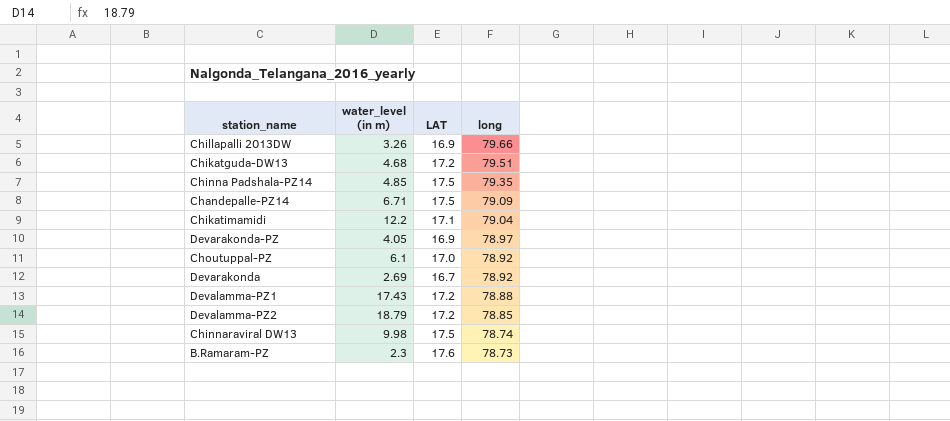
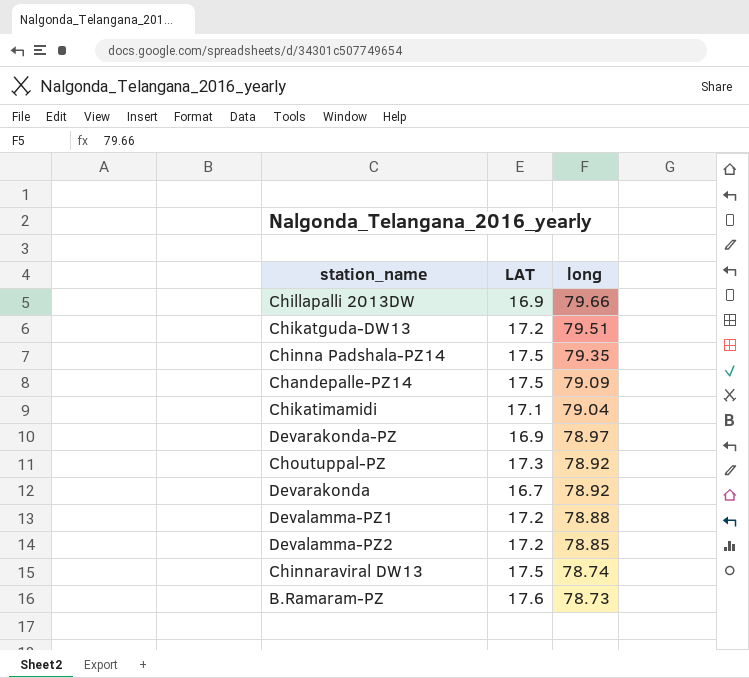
column water_level (in m) | position: 2 -> none
Choutuppal-PZ | LAT: 17.0 -> 17.3

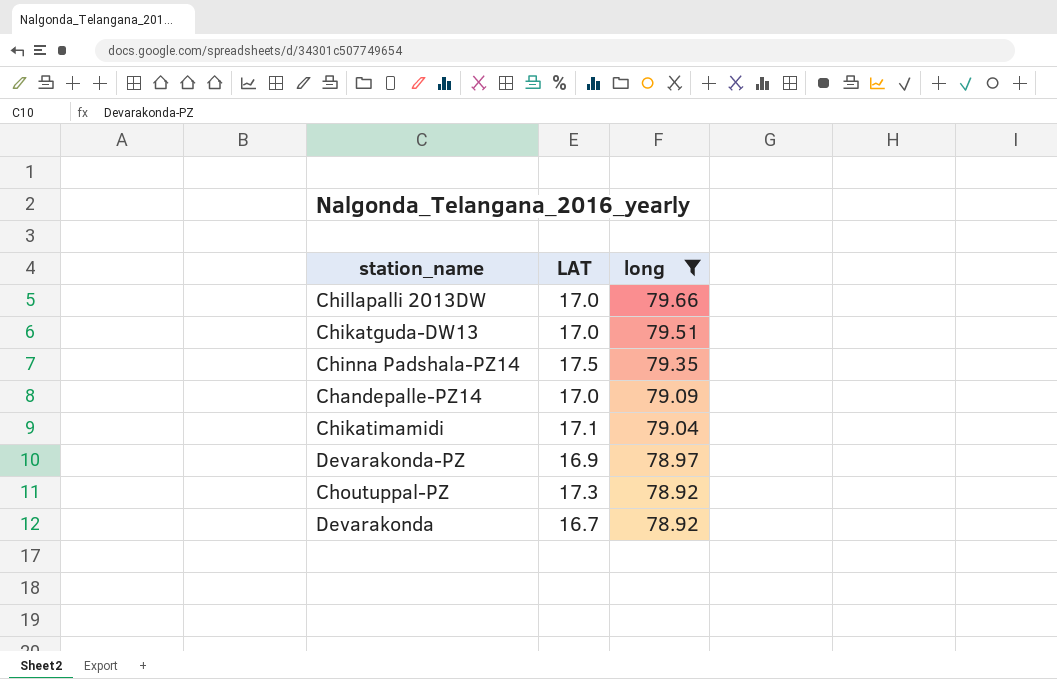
filter: none -> long >= 78.92
Chillapalli 2013DW | LAT: 16.9 -> 17.0
Chikatguda-DW13 | LAT: 17.2 -> 17.0
Chandepalle-PZ14 | LAT: 17.5 -> 17.0

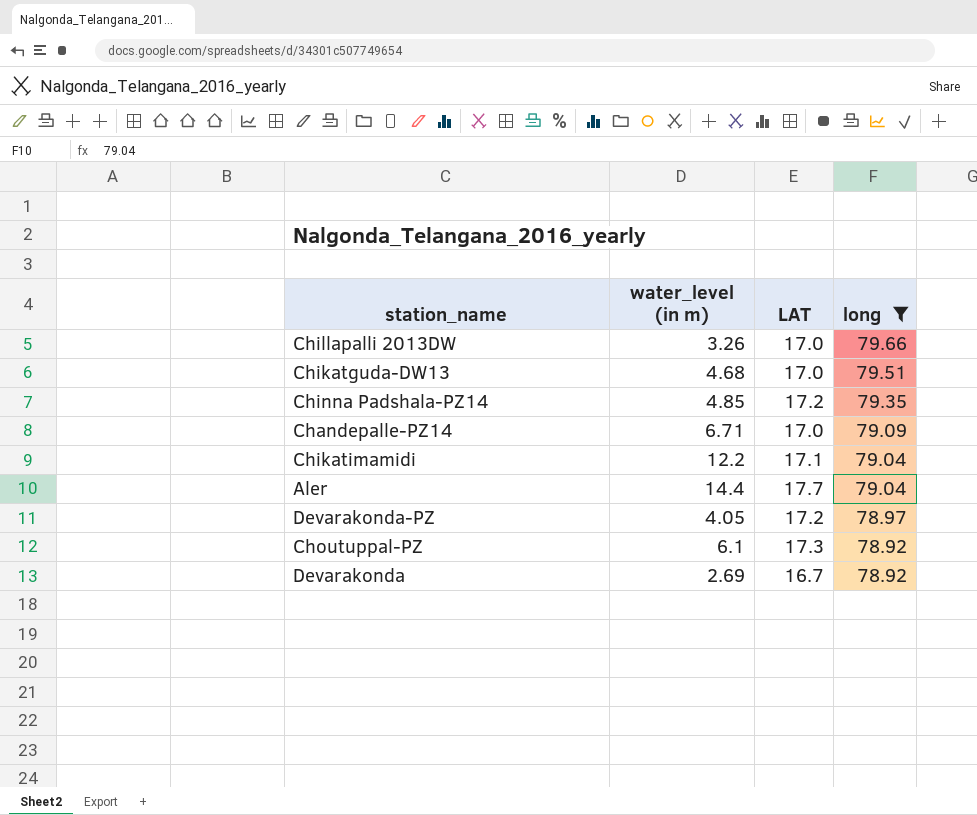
column water_level (in m) | position: none -> 2
Chinna Padshala-PZ14 | LAT: 17.5 -> 17.2
row Aler: none -> 14.4 | 17.7 | 79.04
Devarakonda-PZ | LAT: 16.9 -> 17.2

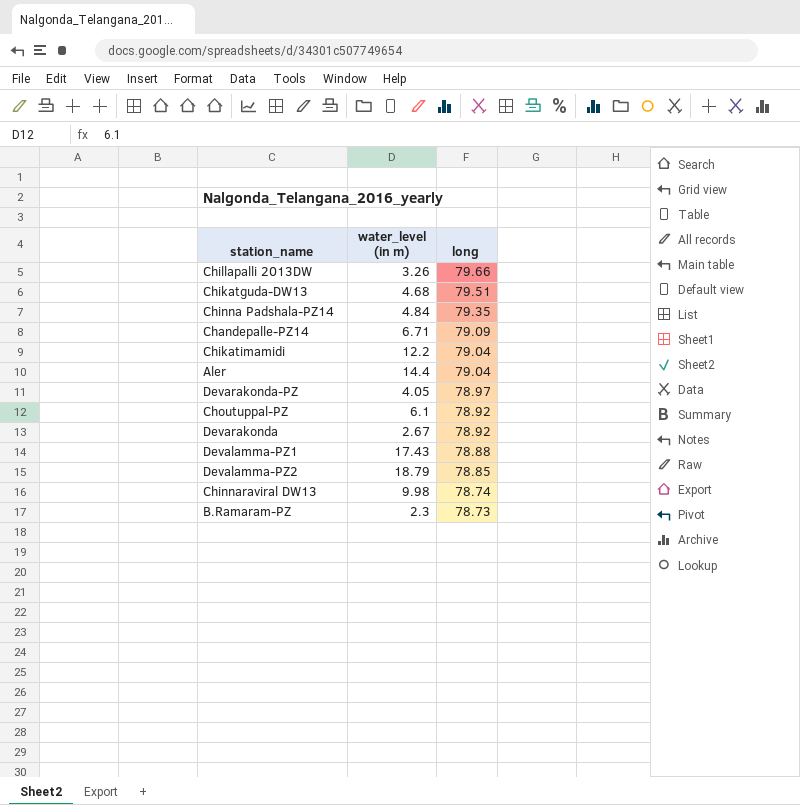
filter: long >= 78.92 -> none
column LAT | position: 3 -> none
Chinna Padshala-PZ14 | water_level (in m): 4.85 -> 4.84
Devarakonda | water_level (in m): 2.69 -> 2.67

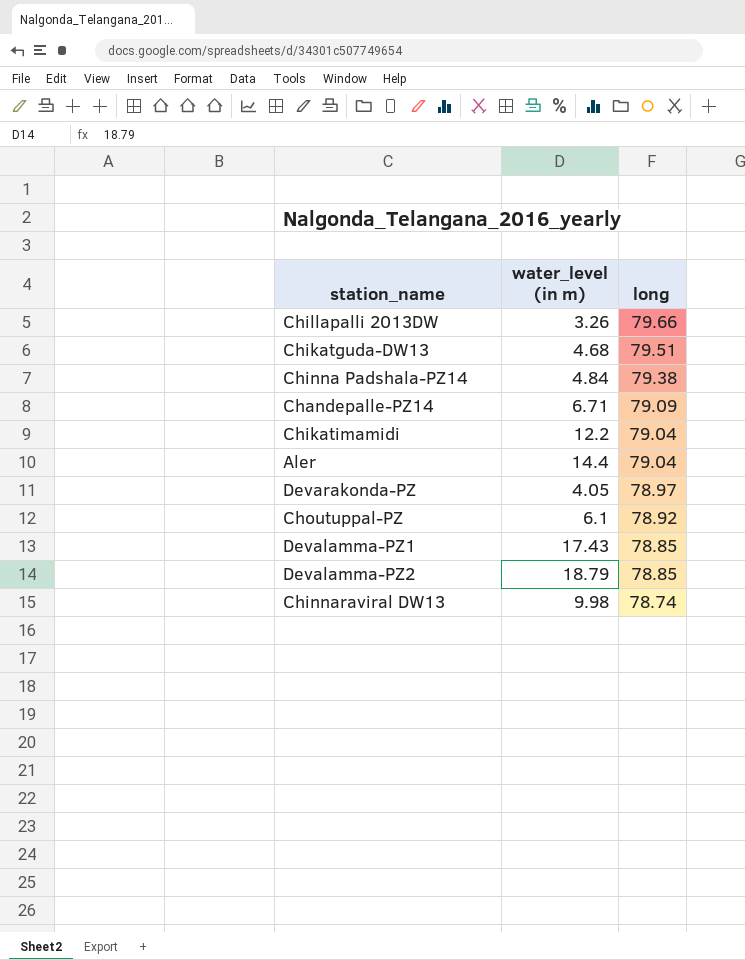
row Devarakonda: 2.67 | 78.92 -> none
row B.Ramaram-PZ: 2.3 | 78.73 -> none
Chinna Padshala-PZ14 | long: 79.35 -> 79.38
Devalamma-PZ1 | long: 78.88 -> 78.85

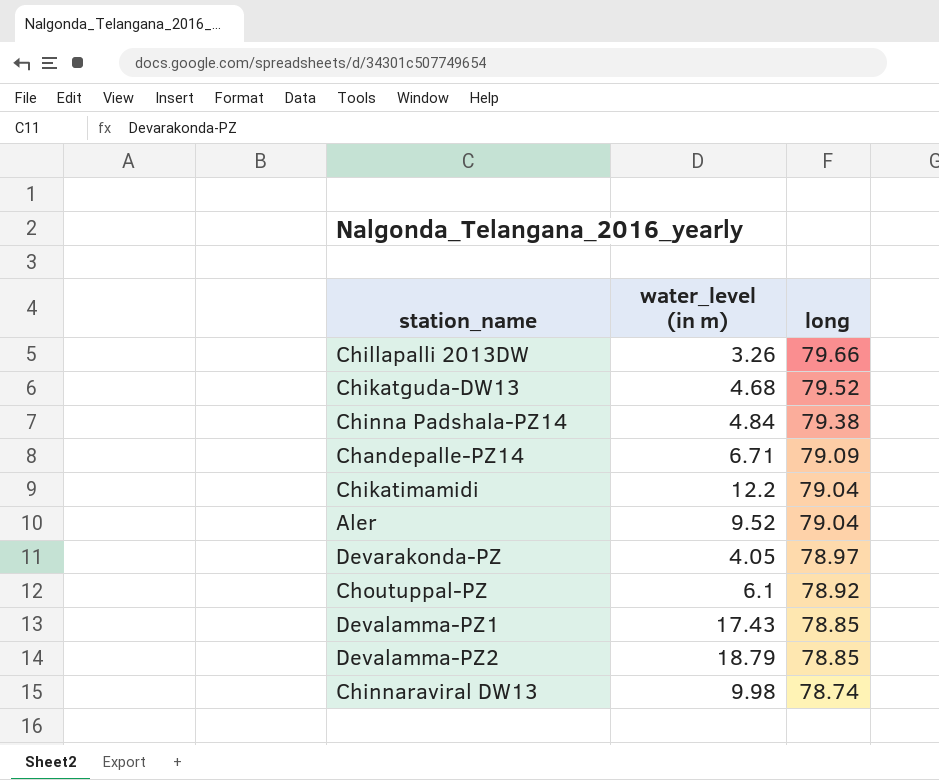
Chikatguda-DW13 | long: 79.51 -> 79.52
Aler | water_level (in m): 14.4 -> 9.52

